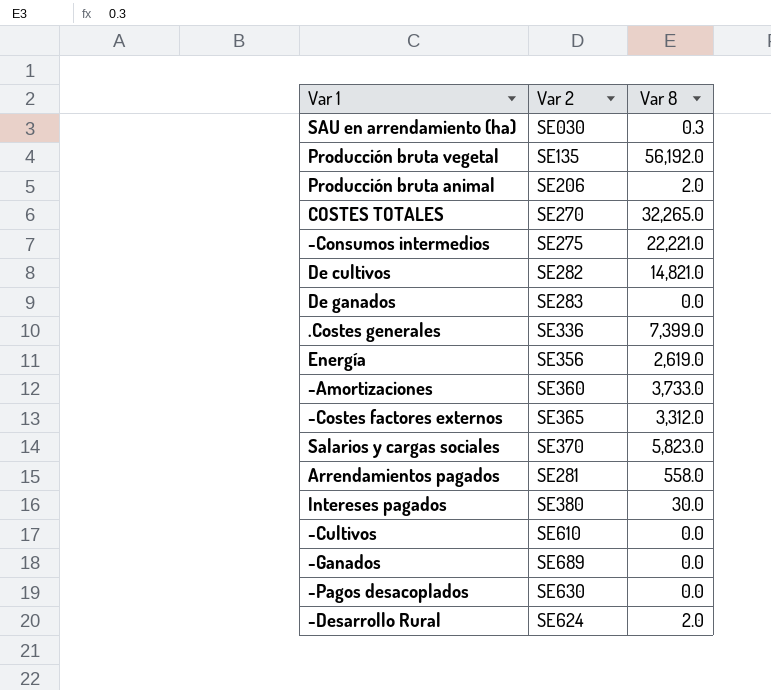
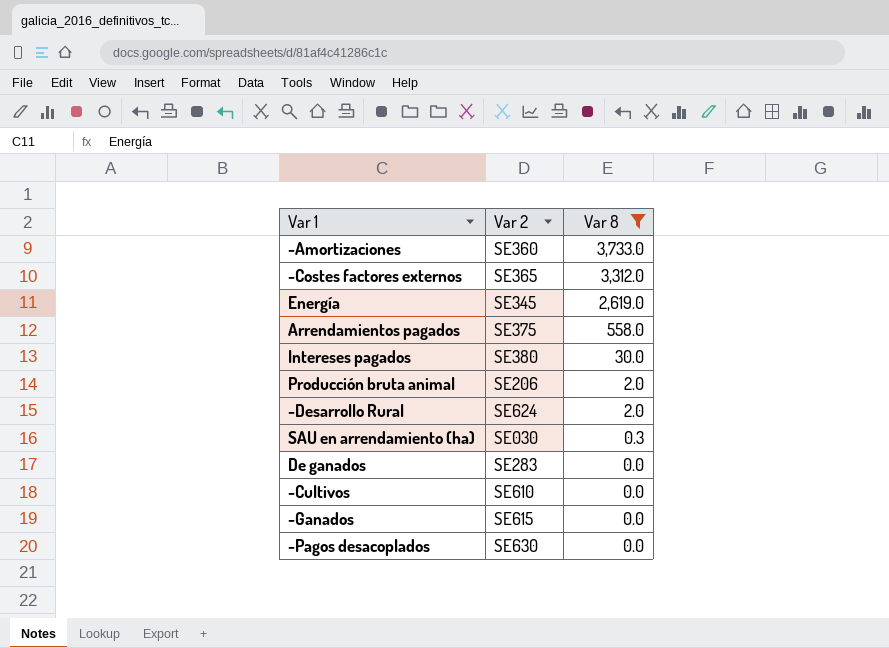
filter: none -> Var 8 <= 3,733.0
row order: none -> Var 8 descending
Energía | Var 2: SE356 -> SE345
Arrendamientos pagados | Var 2: SE281 -> SE375
-Ganados | Var 2: SE689 -> SE615

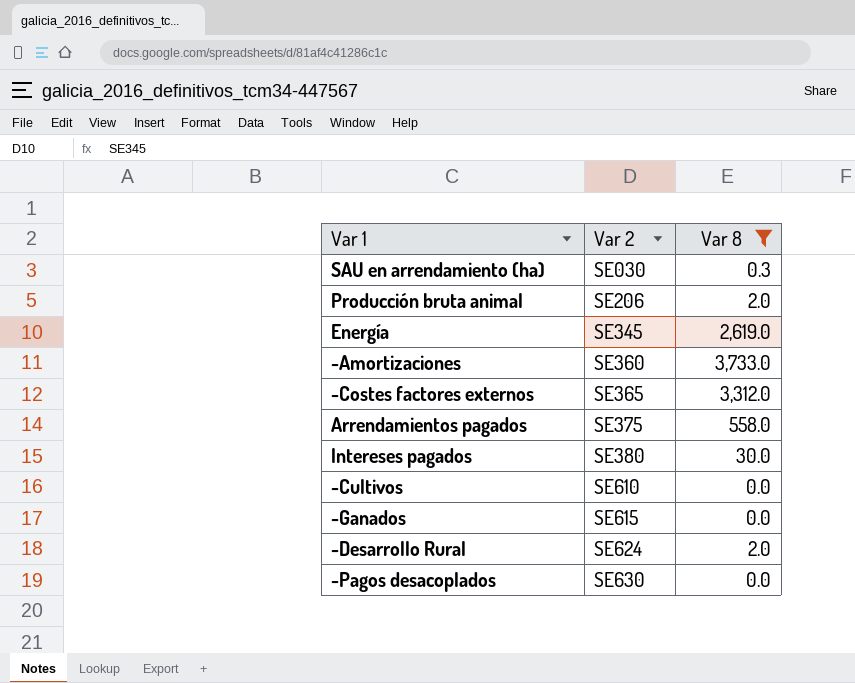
row order: Var 8 descending -> Var 2 ascending
row De ganados: SE283 | 0.0 -> none

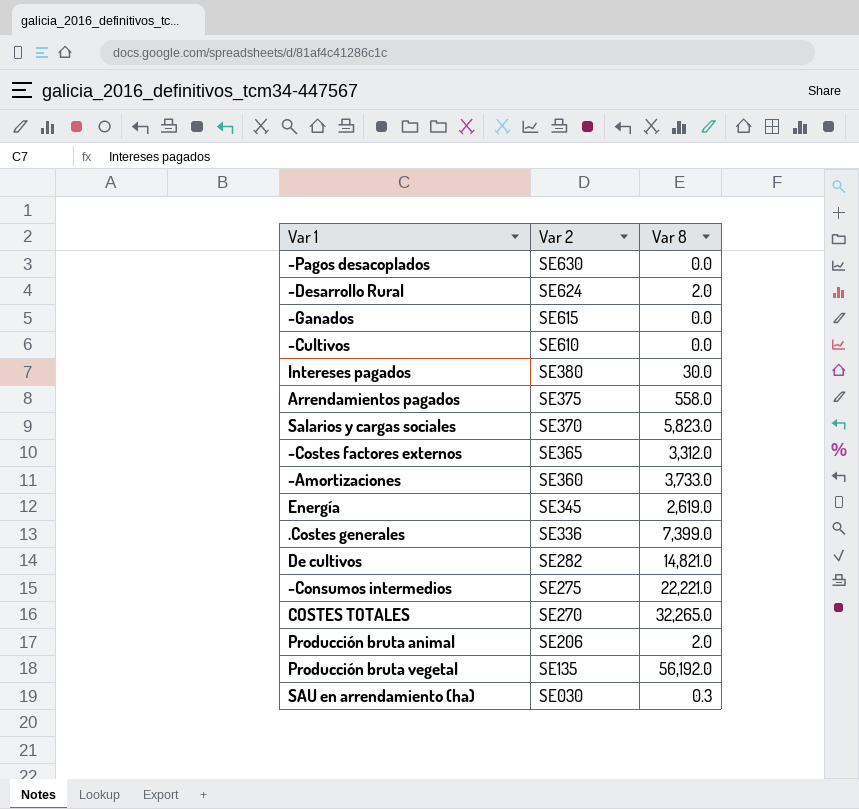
filter: Var 8 <= 3,733.0 -> none
row order: Var 2 ascending -> Var 2 descending

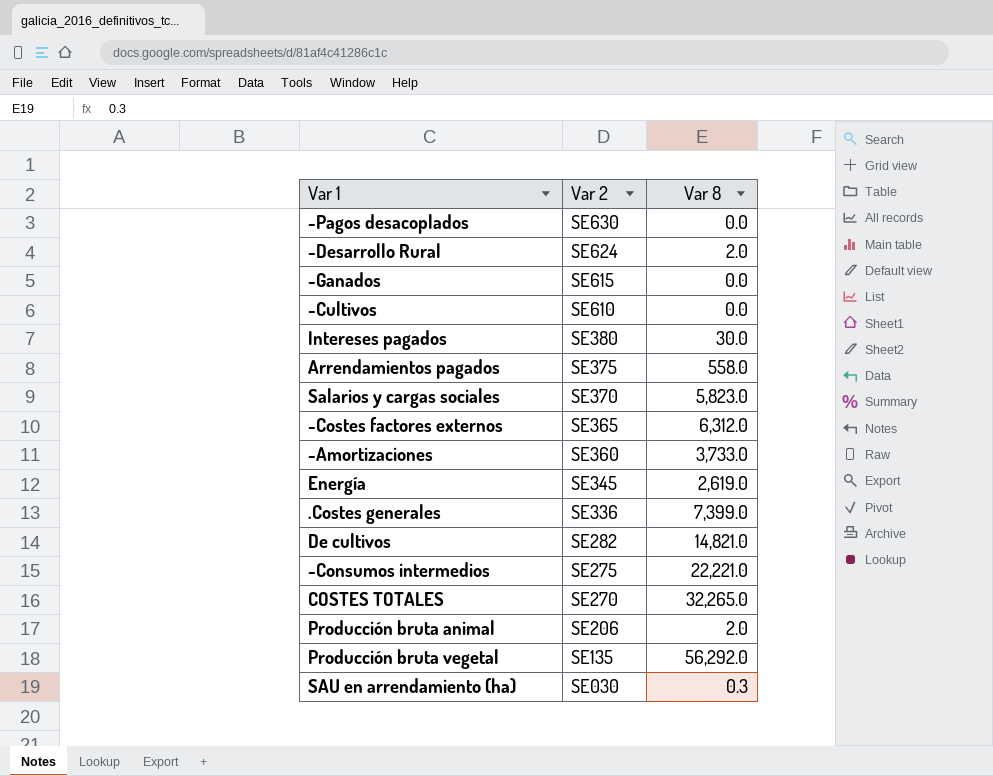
-Costes factores externos | Var 8: 3,312.0 -> 6,312.0
Producción bruta vegetal | Var 8: 56,192.0 -> 56,292.0

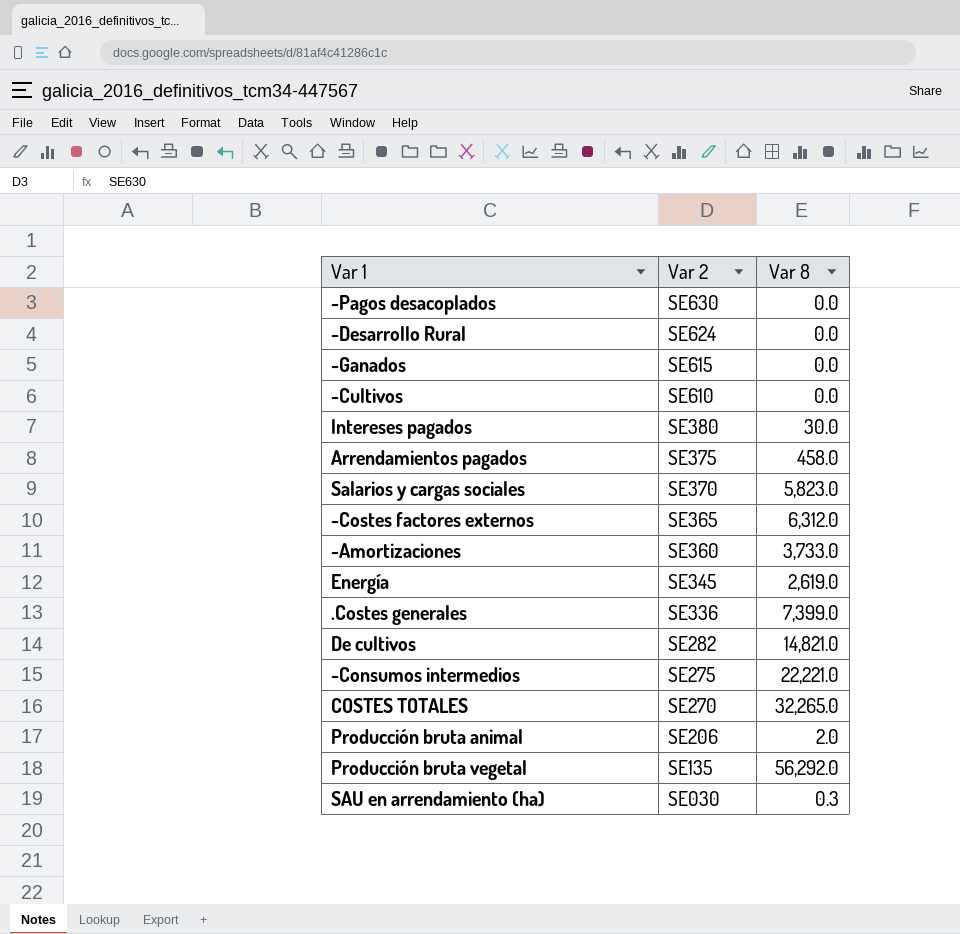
-Desarrollo Rural | Var 8: 2.0 -> 0.0
Arrendamientos pagados | Var 8: 558.0 -> 458.0

